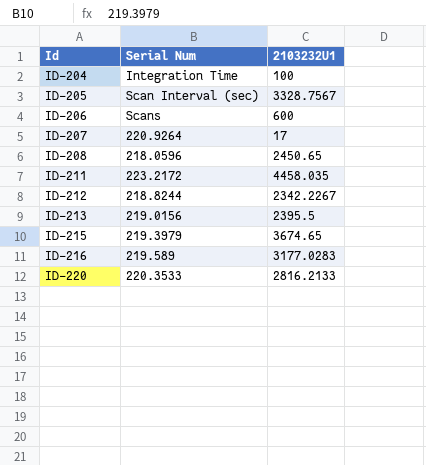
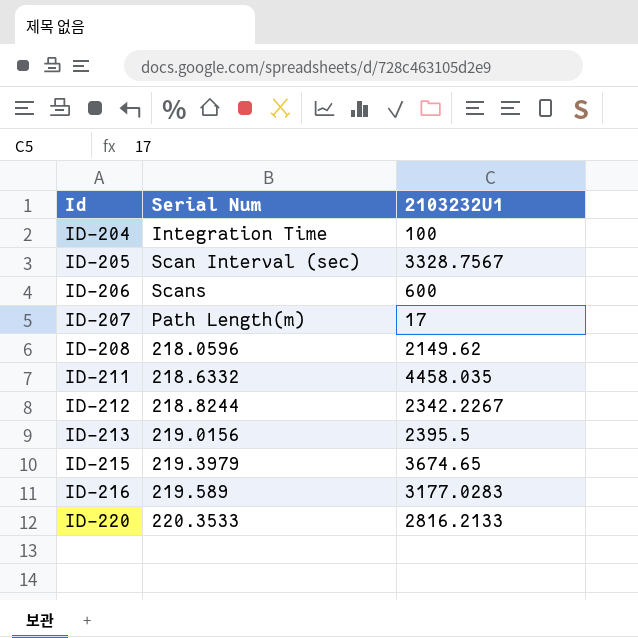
ID-207 | Serial Num: 220.9264 -> Path Length(m)
ID-208 | 2103232U1: 2450.65 -> 2149.62
ID-211 | Serial Num: 223.2172 -> 218.6332

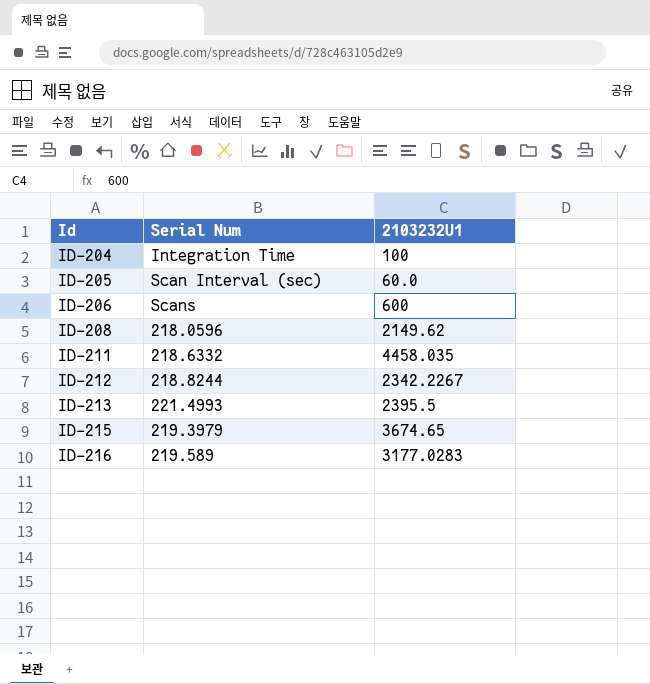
row ID-207: Path Length(m) | 17 -> none
row ID-220: 220.3533 | 2816.2133 -> none
ID-205 | 2103232U1: 3328.7567 -> 60.0
ID-213 | Serial Num: 219.0156 -> 221.4993

